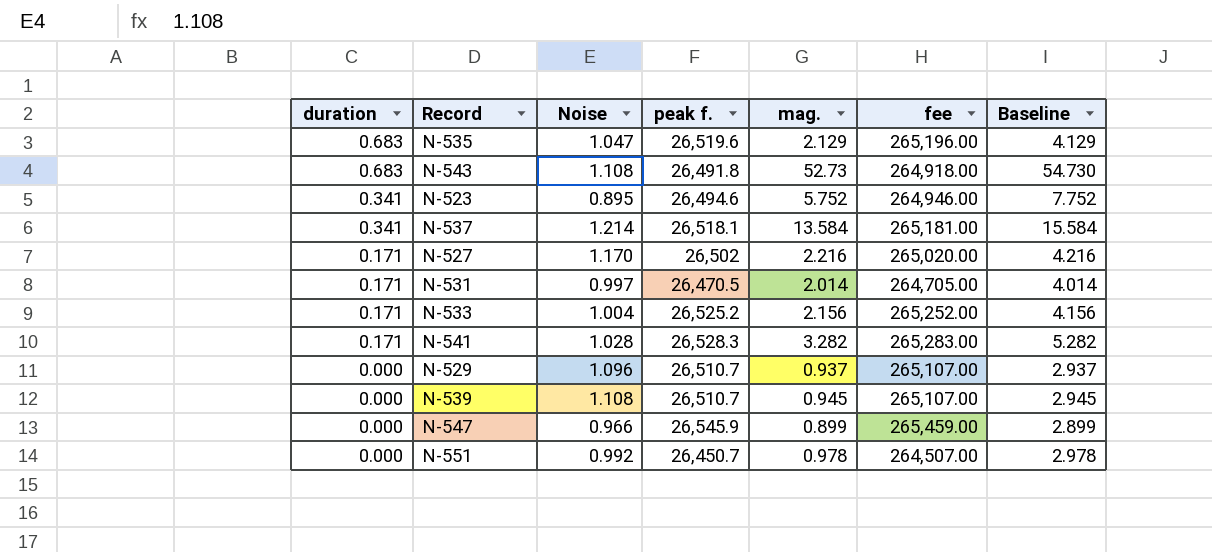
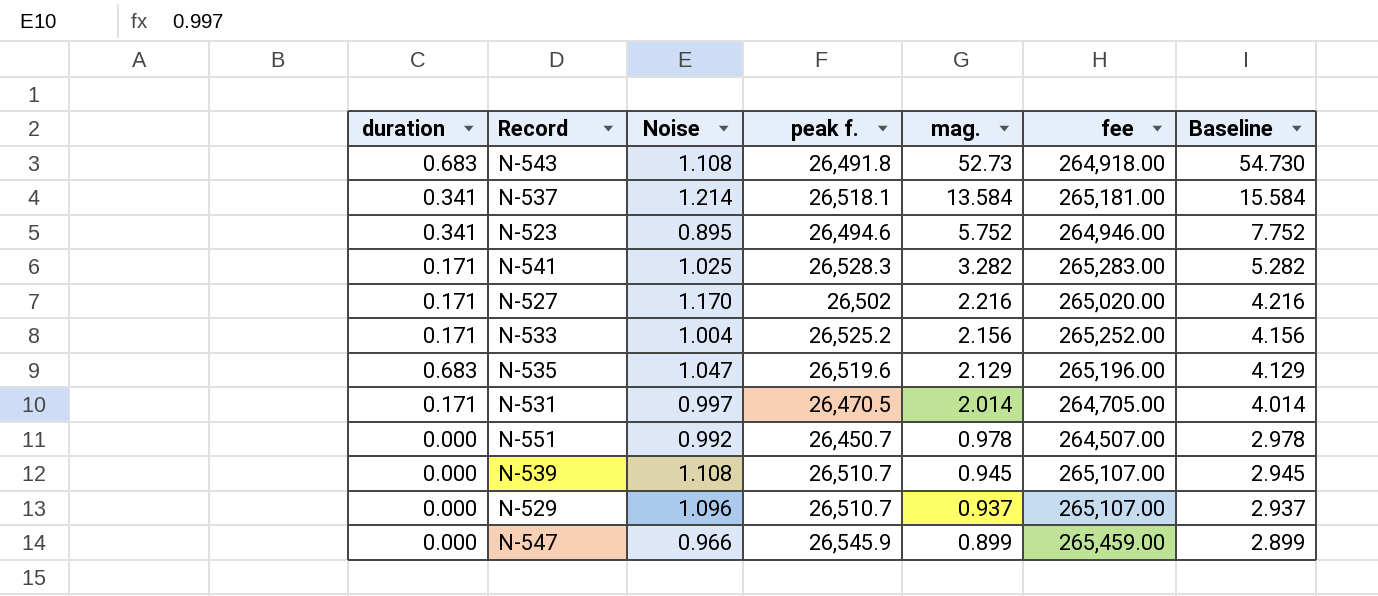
row order: duration descending -> mag. descending
N-541 | Noise: 1.028 -> 1.025

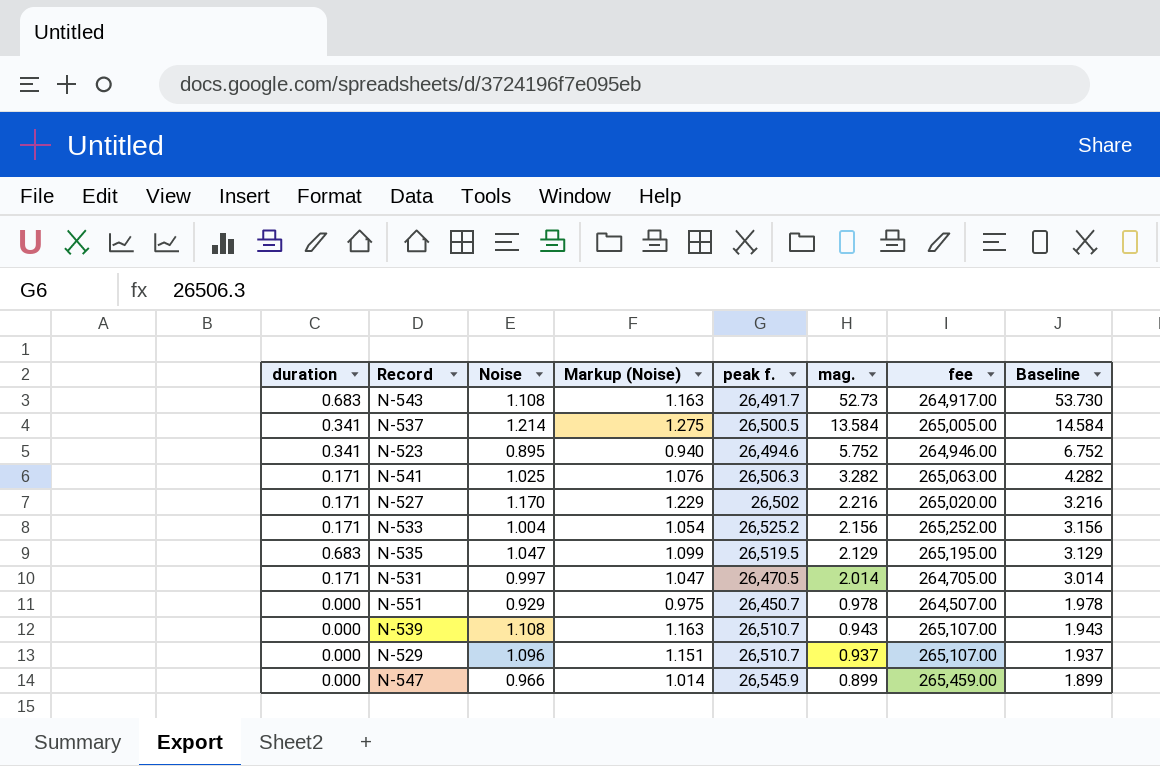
column Markup (Noise) | formula: none -> [Noise] * 1.05
column Baseline | formula: [mag.] + 2 -> [mag.] + 1
N-543 | peak f.: 26,491.8 -> 26,491.7
N-543 | fee: 264,918.00 -> 264,917.00
N-537 | peak f.: 26,518.1 -> 26,500.5
N-537 | fee: 265,181.00 -> 265,005.00
N-541 | peak f.: 26,528.3 -> 26,506.3
N-541 | fee: 265,283.00 -> 265,063.00
N-535 | peak f.: 26,519.6 -> 26,519.5
N-535 | fee: 265,196.00 -> 265,195.00
N-551 | Noise: 0.992 -> 0.929
N-539 | mag.: 0.945 -> 0.943

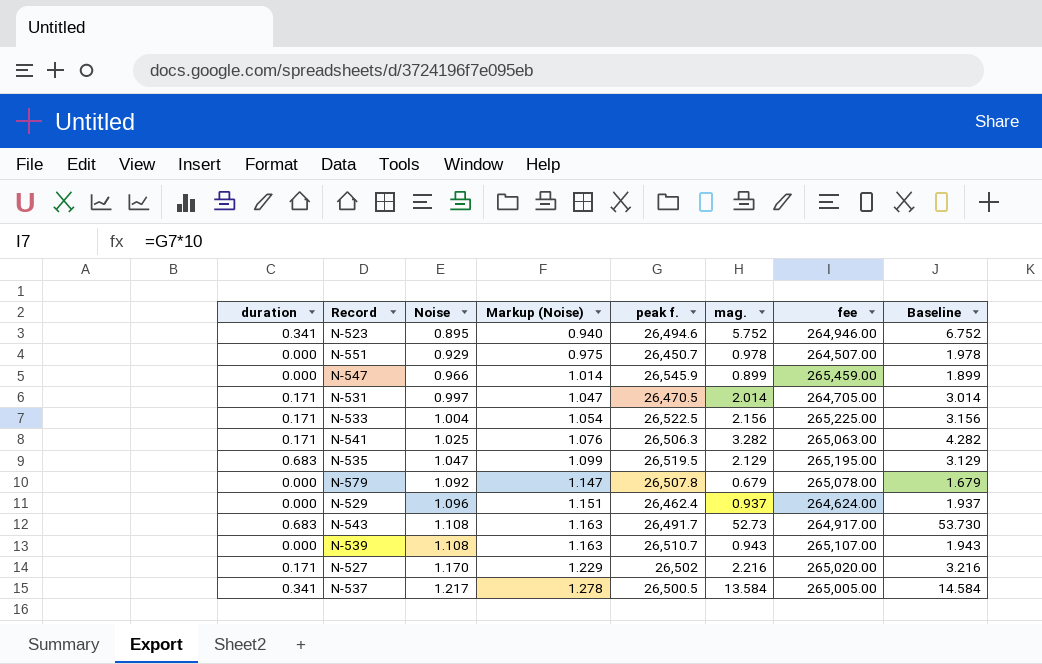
row order: mag. descending -> Noise ascending
N-533 | peak f.: 26,525.2 -> 26,522.5
N-533 | fee: 265,252.00 -> 265,225.00
row N-579: none -> 0.000 | 1.092 | 1.147 | 26,507.8 | 0.679 | 265,078.00 | 1.679
N-529 | peak f.: 26,510.7 -> 26,462.4
N-529 | fee: 265,107.00 -> 264,624.00
N-537 | Noise: 1.214 -> 1.217
N-537 | Markup (Noise): 1.275 -> 1.278

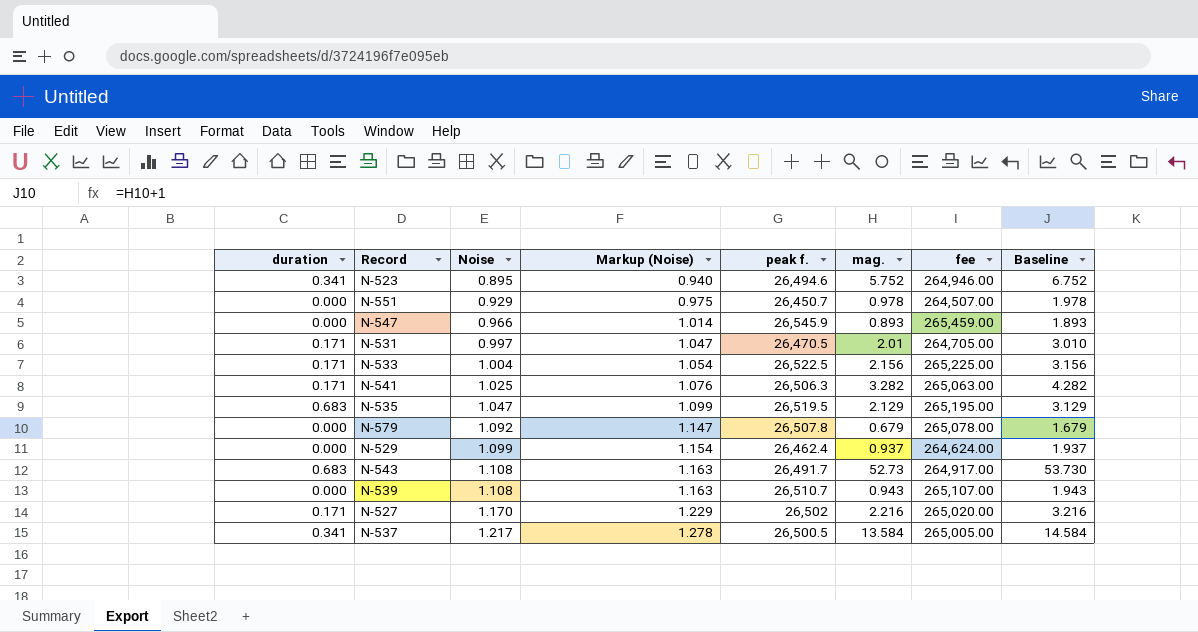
N-547 | mag.: 0.899 -> 0.893
N-547 | Baseline: 1.899 -> 1.893
N-531 | mag.: 2.014 -> 2.01
N-531 | Baseline: 3.014 -> 3.010
N-529 | Noise: 1.096 -> 1.099
N-529 | Markup (Noise): 1.151 -> 1.154

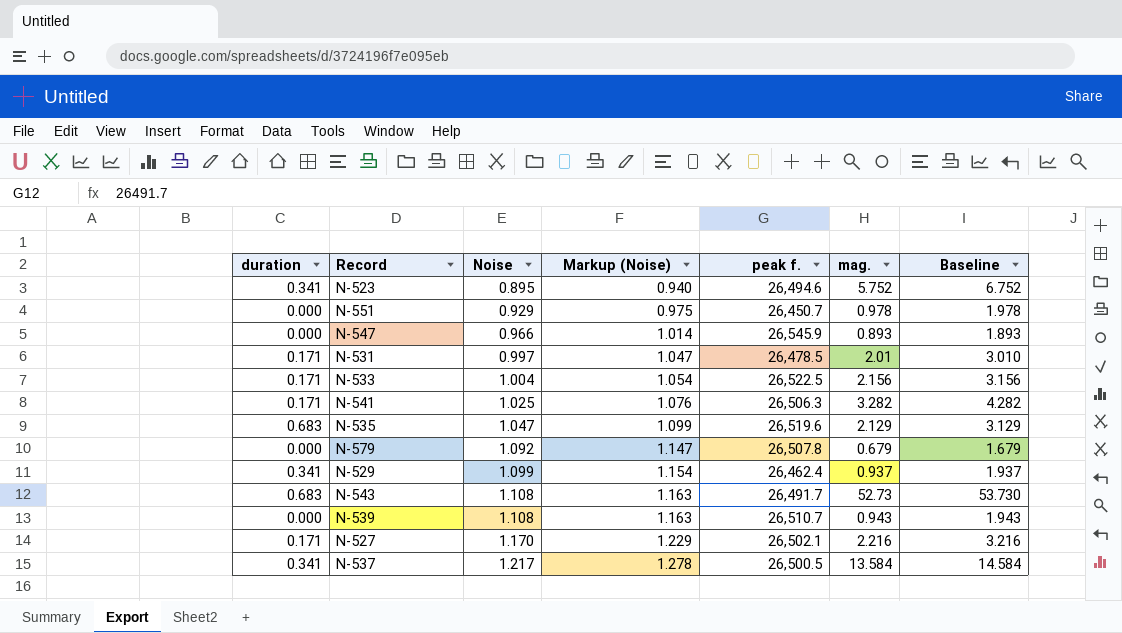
column fee | formula: [peak f.] * 10 -> none
N-531 | peak f.: 26,470.5 -> 26,478.5
N-535 | peak f.: 26,519.5 -> 26,519.6
N-529 | duration: 0.000 -> 0.341
N-527 | peak f.: 26,502 -> 26,502.1

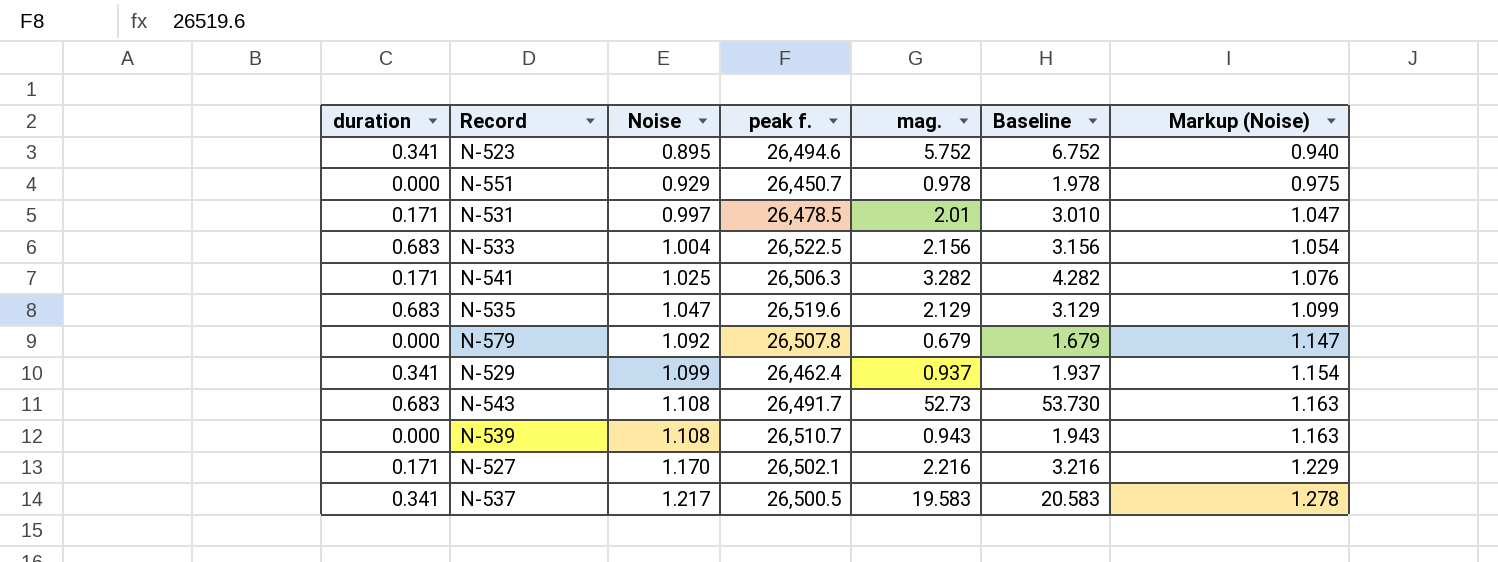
column Markup (Noise) | position: 4 -> 7
row N-547: 0.000 | 0.966 | 1.014 | 26,545.9 | 0.893 | 1.893 -> none
N-533 | duration: 0.171 -> 0.683
N-537 | mag.: 13.584 -> 19.583
N-537 | Baseline: 14.584 -> 20.583

